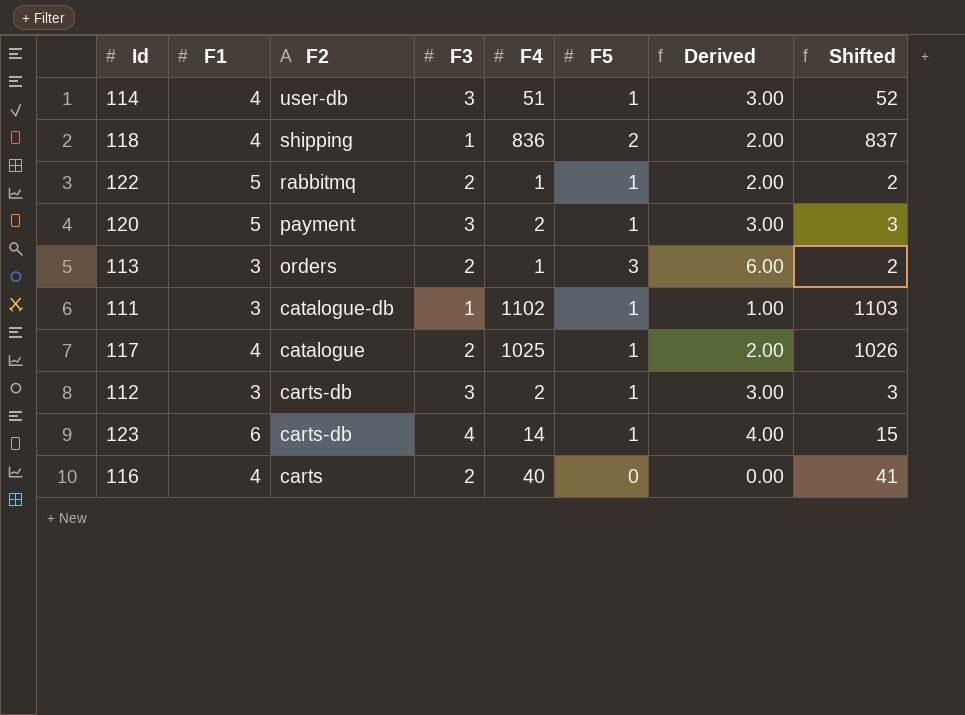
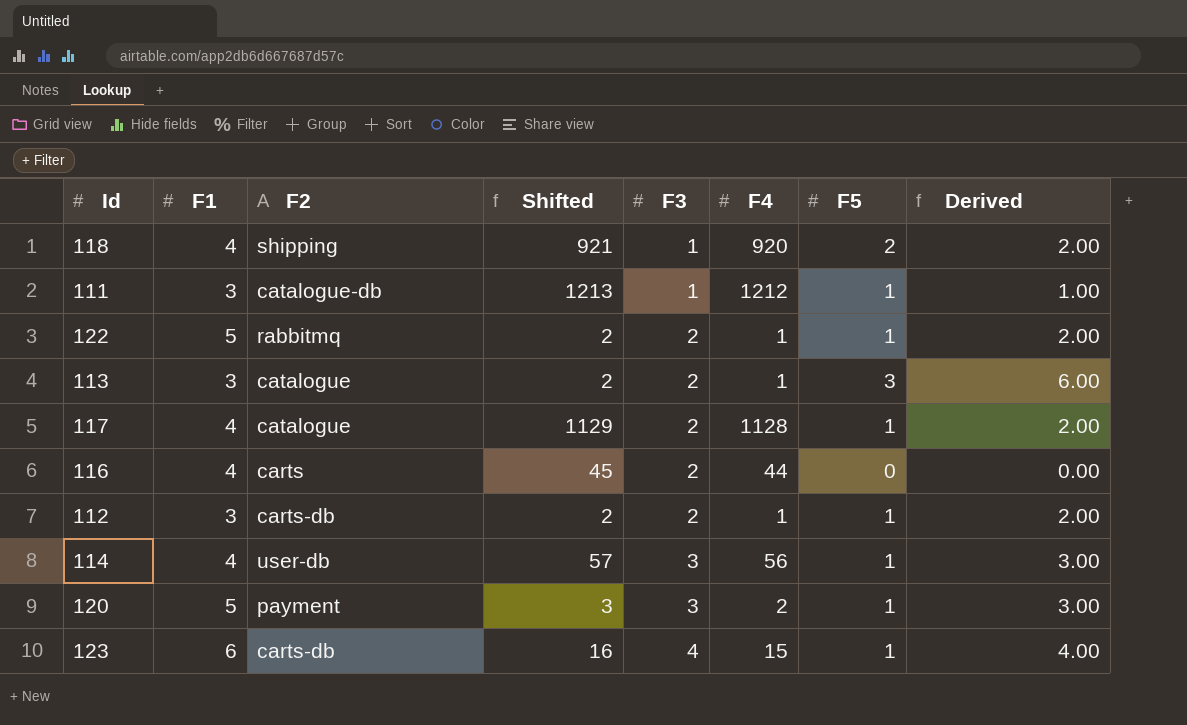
row order: F2 descending -> F3 ascending
column Shifted | position: 8 -> 4
118 | Shifted: 837 -> 921
118 | F4: 836 -> 920
111 | Shifted: 1103 -> 1213
111 | F4: 1102 -> 1212
113 | F2: orders -> catalogue
117 | Shifted: 1026 -> 1129
117 | F4: 1025 -> 1128
116 | Shifted: 41 -> 45
116 | F4: 40 -> 44
112 | Shifted: 3 -> 2
112 | F3: 3 -> 2
112 | F4: 2 -> 1
112 | Derived: 3.00 -> 2.00
114 | Shifted: 52 -> 57
114 | F4: 51 -> 56
123 | Shifted: 15 -> 16
123 | F4: 14 -> 15

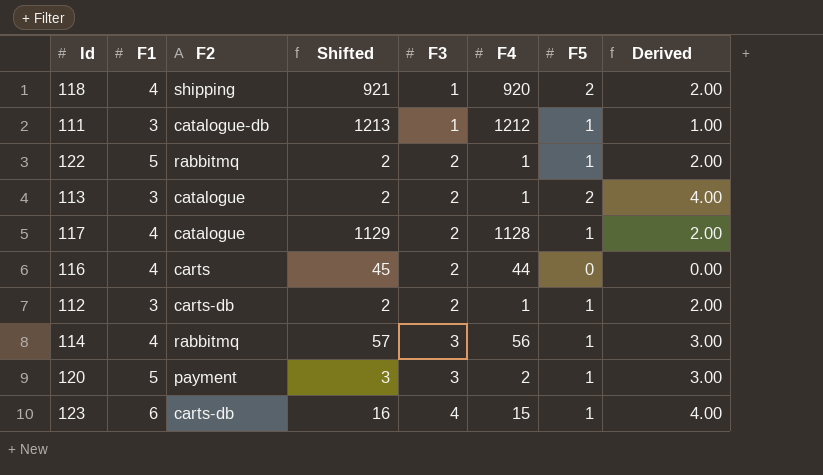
113 | F5: 3 -> 2
113 | Derived: 6.00 -> 4.00
114 | F2: user-db -> rabbitmq

